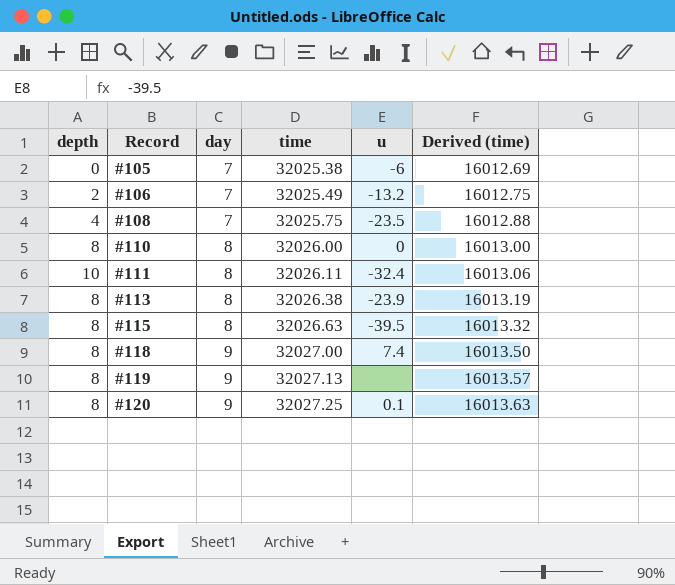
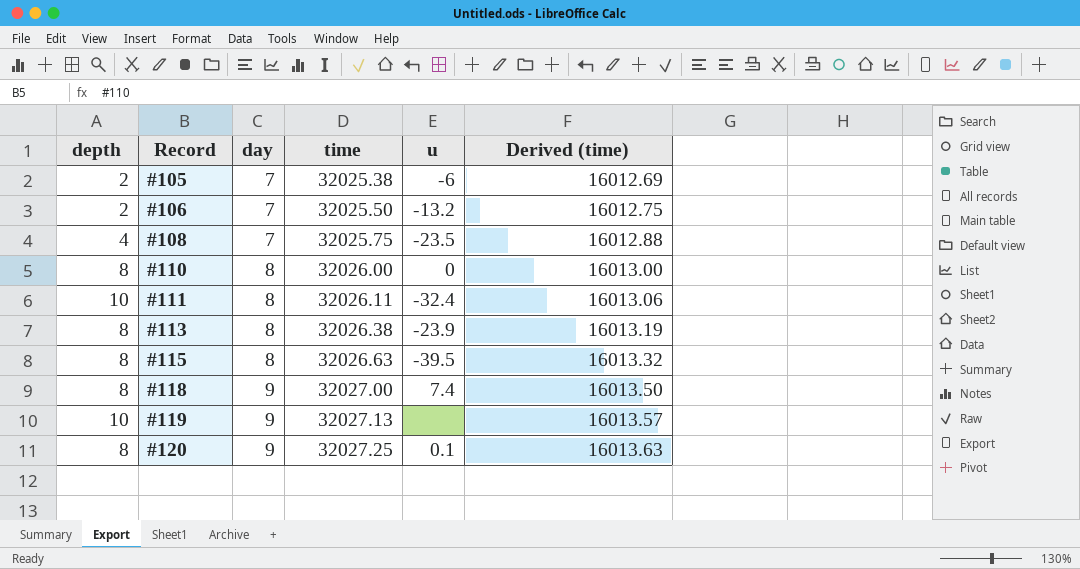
#105 | depth: 0 -> 2
#106 | time: 32025.49 -> 32025.50
#119 | depth: 8 -> 10

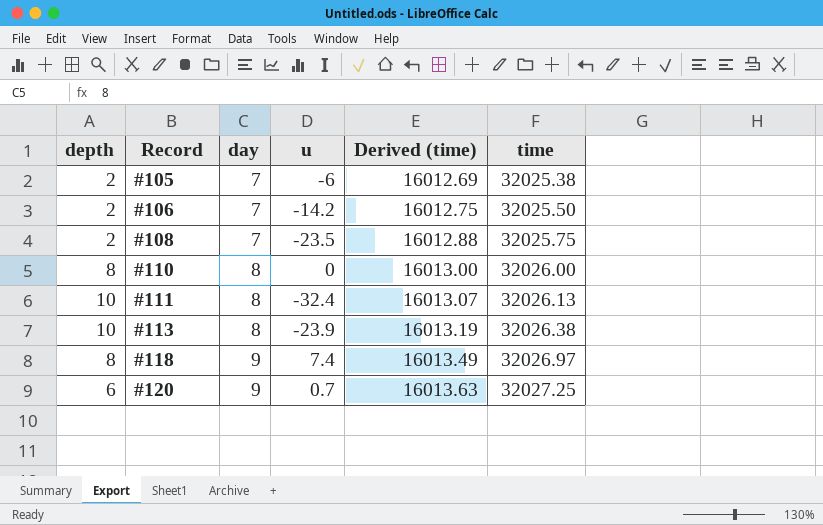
column time | position: 4 -> 6
row #115: 8 | 8 | 32026.63 | -39.5 | 16013.32 -> none
row #119: 10 | 9 | 32027.13 | none | 16013.57 -> none
#106 | u: -13.2 -> -14.2
#108 | depth: 4 -> 2
#111 | Derived (time): 16013.06 -> 16013.07
#111 | time: 32026.11 -> 32026.13
#113 | depth: 8 -> 10
#118 | Derived (time): 16013.50 -> 16013.49
#118 | time: 32027.00 -> 32026.97
#120 | depth: 8 -> 6
#120 | u: 0.1 -> 0.7

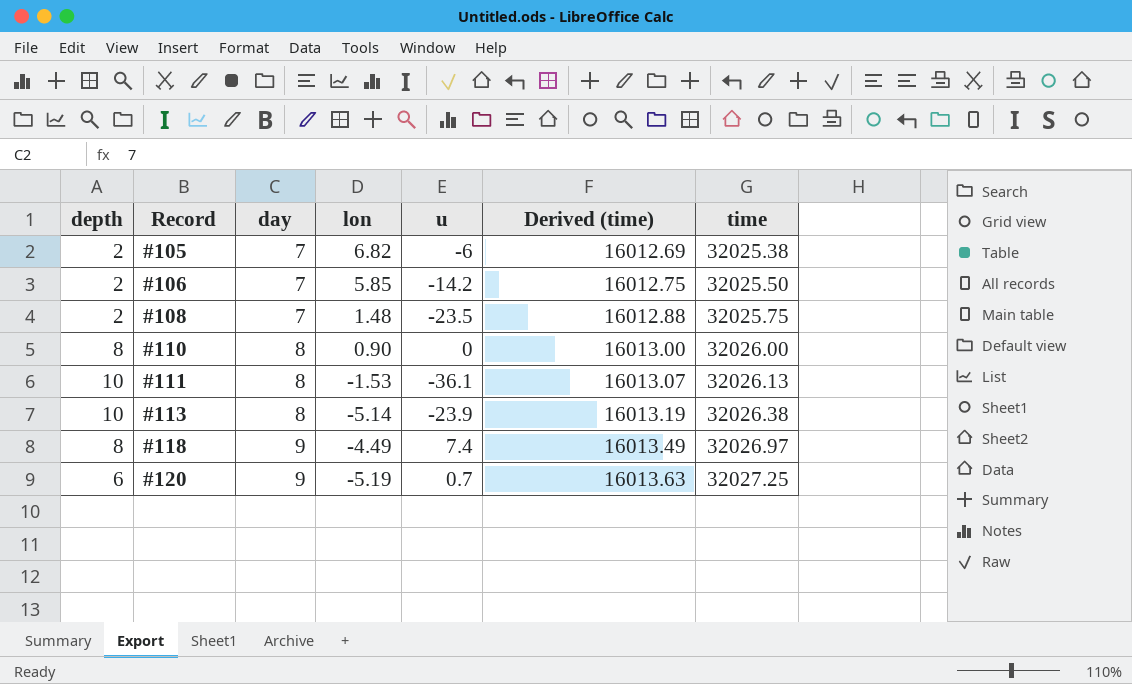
column lon | position: none -> 4
#111 | u: -32.4 -> -36.1

